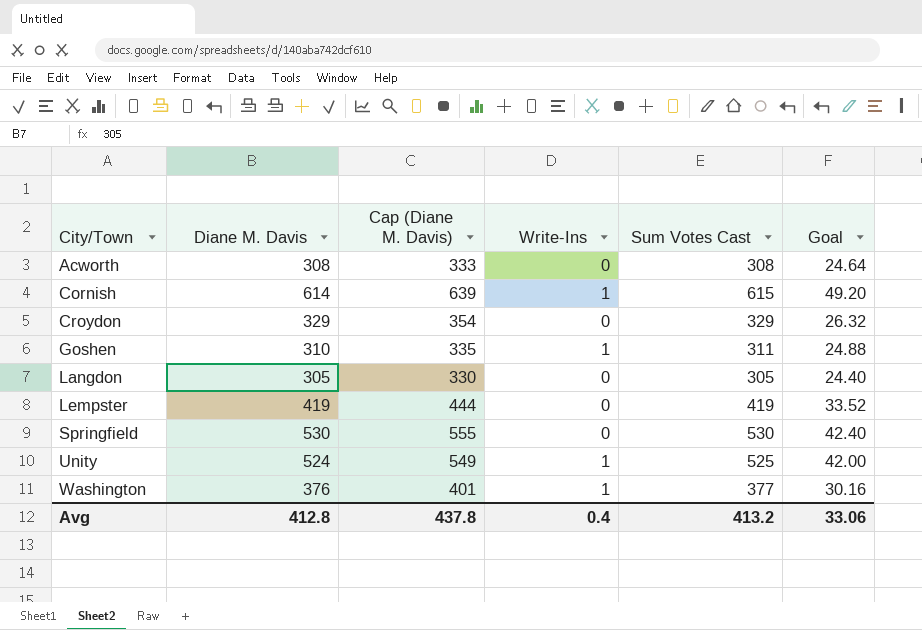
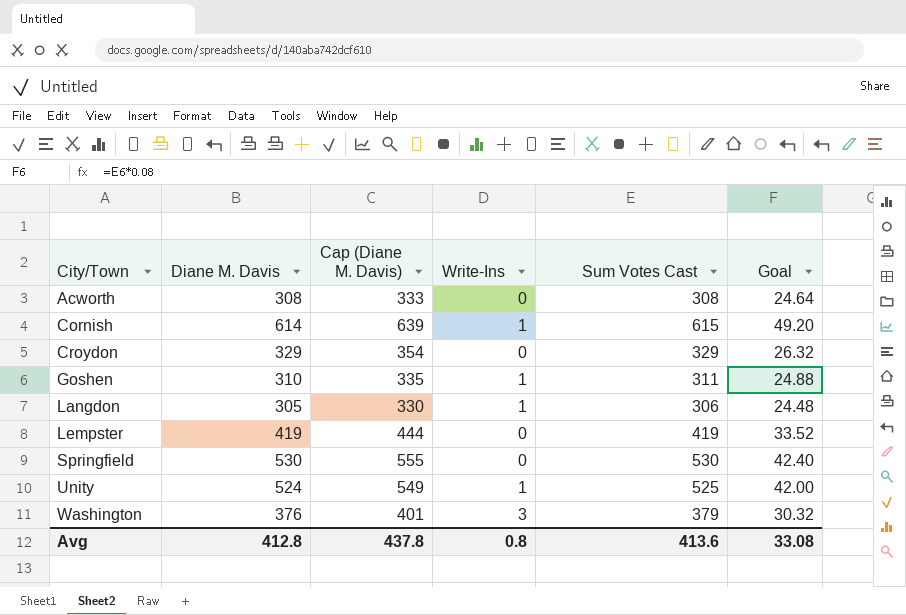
Langdon | Write-Ins: 0 -> 1
Langdon | Sum Votes Cast: 305 -> 306
Langdon | Goal: 24.40 -> 24.48
Washington | Write-Ins: 1 -> 3
Washington | Sum Votes Cast: 377 -> 379
Washington | Goal: 30.16 -> 30.32
Avg | Write-Ins: 0.4 -> 0.8
Avg | Sum Votes Cast: 413.2 -> 413.6
Avg | Goal: 33.06 -> 33.08

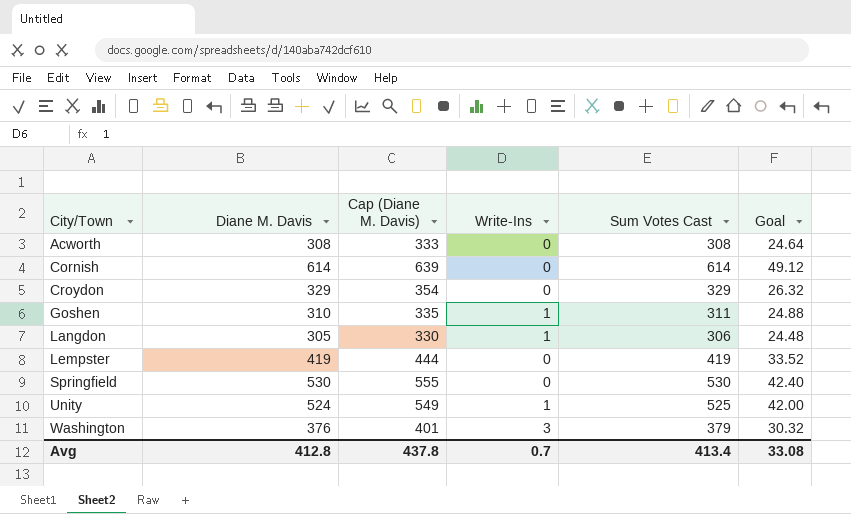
Cornish | Write-Ins: 1 -> 0
Cornish | Sum Votes Cast: 615 -> 614
Cornish | Goal: 49.20 -> 49.12
Avg | Write-Ins: 0.8 -> 0.7
Avg | Sum Votes Cast: 413.6 -> 413.4

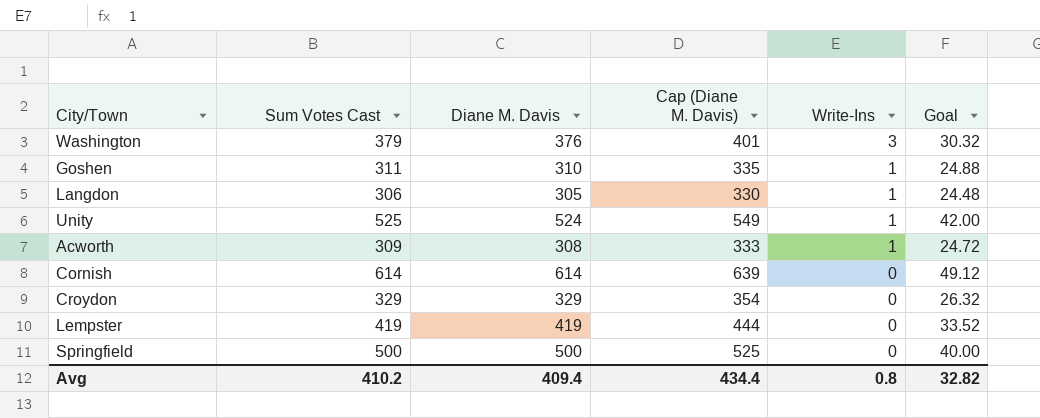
row order: City/Town ascending -> Write-Ins descending
column Sum Votes Cast | position: 5 -> 2
Acworth | Sum Votes Cast: 308 -> 309
Acworth | Write-Ins: 0 -> 1
Acworth | Goal: 24.64 -> 24.72
Springfield | Sum Votes Cast: 530 -> 500
Springfield | Diane M. Davis: 530 -> 500
Springfield | Cap (Diane M. Davis): 555 -> 525
Springfield | Goal: 42.40 -> 40.00
Avg | Sum Votes Cast: 413.4 -> 410.2
Avg | Diane M. Davis: 412.8 -> 409.4
Avg | Cap (Diane M. Davis): 437.8 -> 434.4
Avg | Write-Ins: 0.7 -> 0.8
Avg | Goal: 33.08 -> 32.82

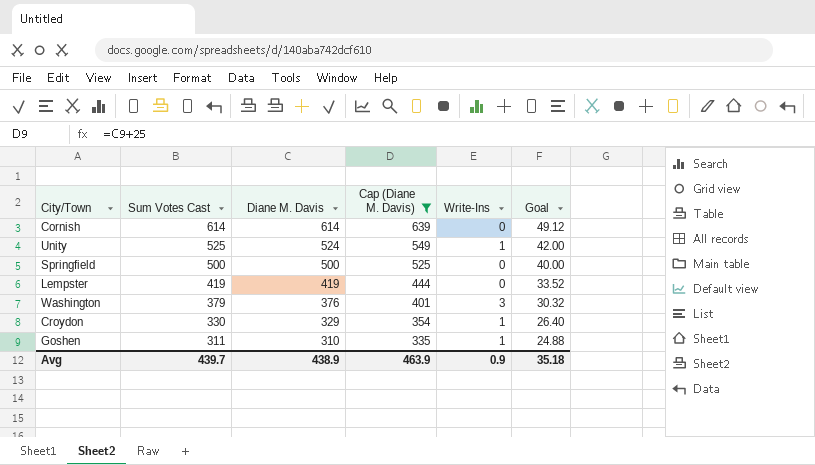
filter: none -> Cap (Diane M. Davis) >= 335
row order: Write-Ins descending -> Sum Votes Cast descending
Croydon | Sum Votes Cast: 329 -> 330
Croydon | Write-Ins: 0 -> 1
Croydon | Goal: 26.32 -> 26.40
Avg | Sum Votes Cast: 410.2 -> 439.7
Avg | Diane M. Davis: 409.4 -> 438.9
Avg | Cap (Diane M. Davis): 434.4 -> 463.9
Avg | Write-Ins: 0.8 -> 0.9
Avg | Goal: 32.82 -> 35.18

